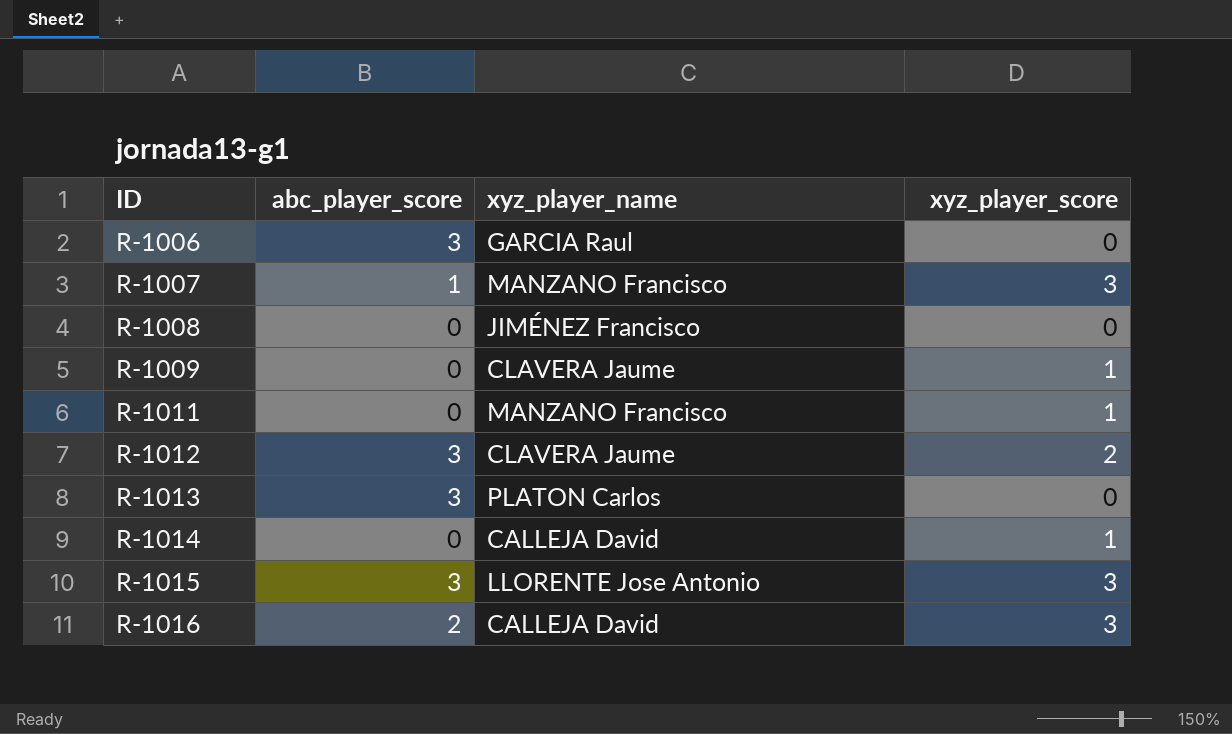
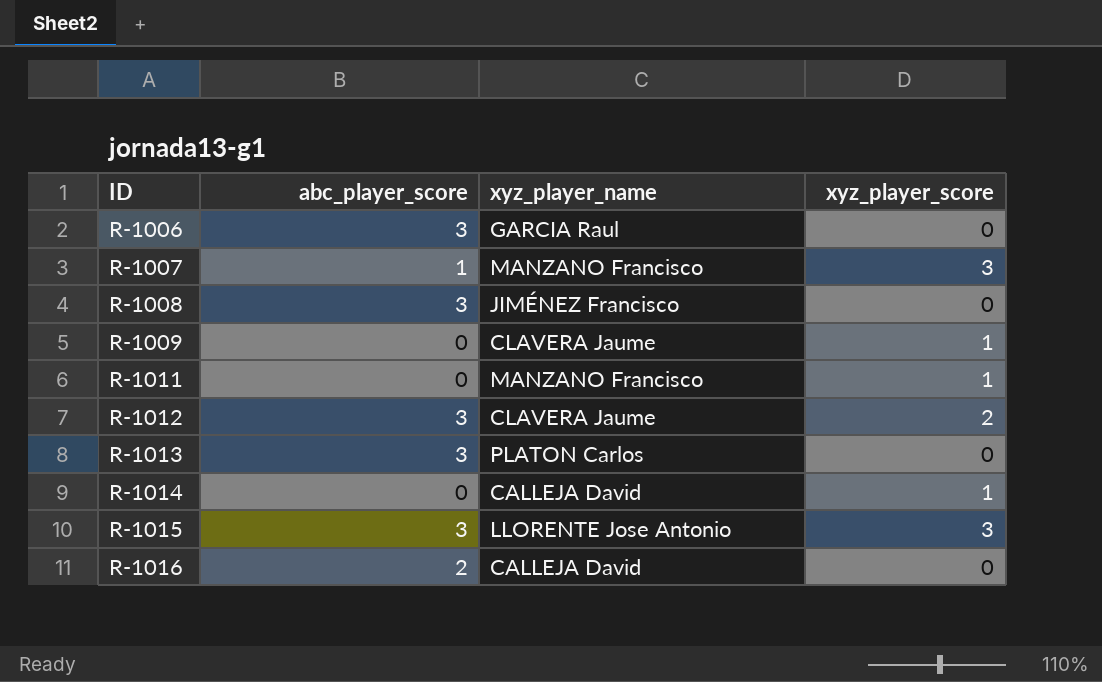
R-1008 | abc_player_score: 0 -> 3
R-1016 | xyz_player_score: 3 -> 0

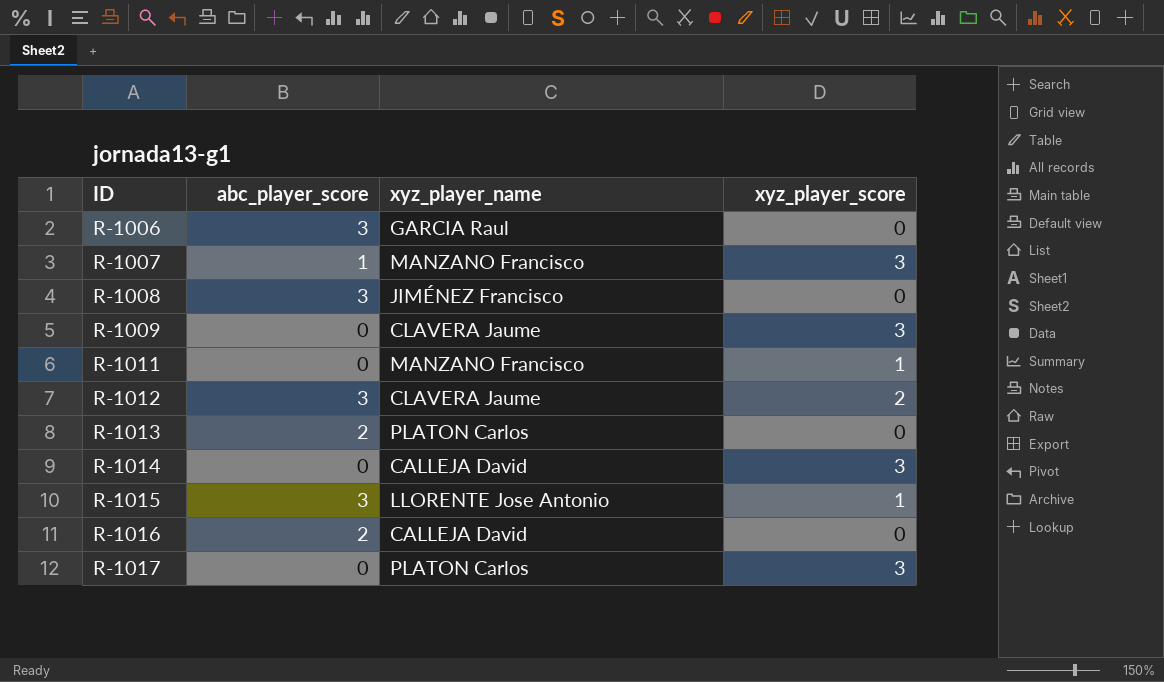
R-1009 | xyz_player_score: 1 -> 3
R-1013 | abc_player_score: 3 -> 2
R-1014 | xyz_player_score: 1 -> 3
R-1015 | xyz_player_score: 3 -> 1
row R-1017: none -> 0 | PLATON Carlos | 3

